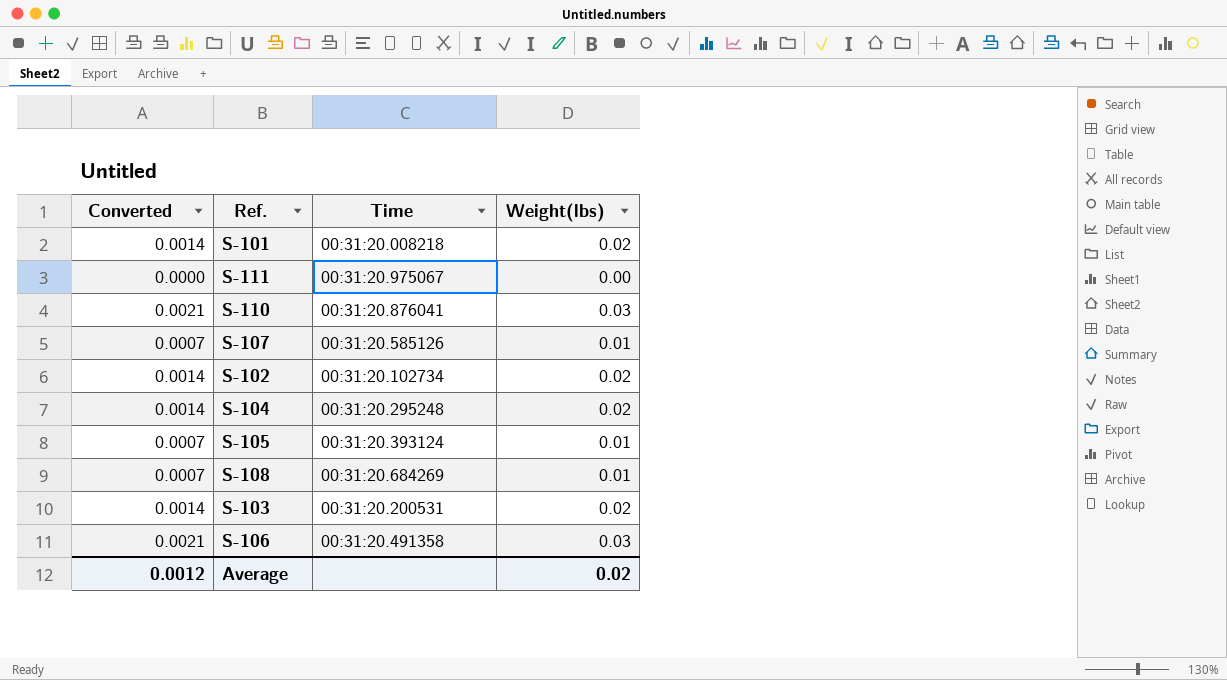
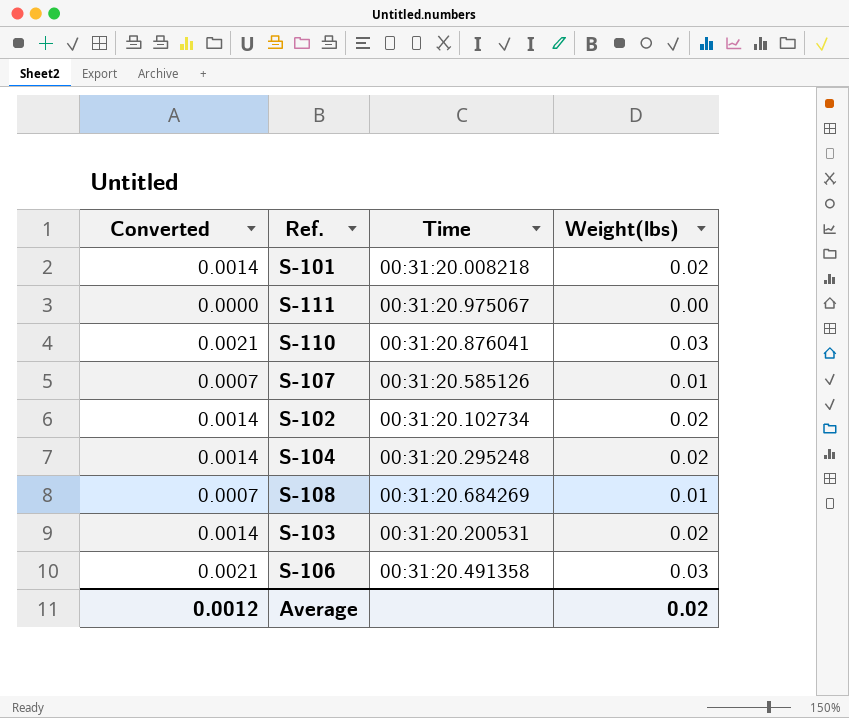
row S-105: 0.0007 | 00:31:20.393124 | 0.01 -> none

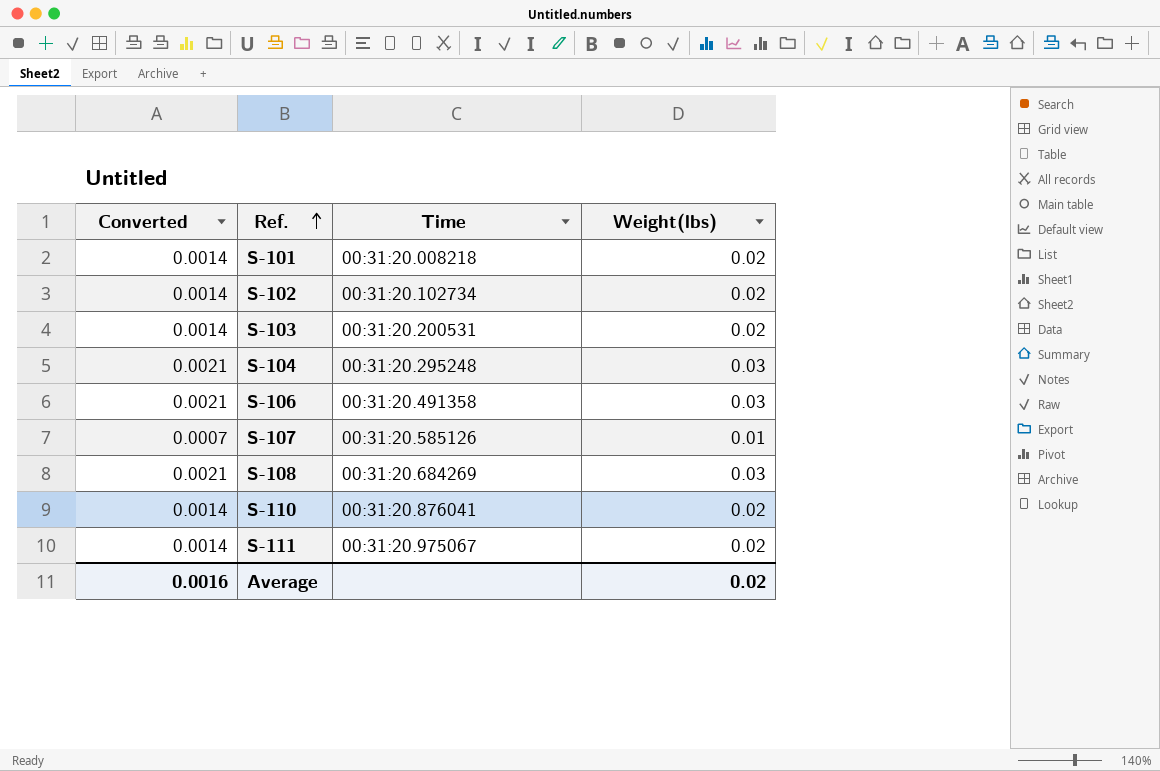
row order: none -> Ref. ascending
S-104 | Converted: 0.0014 -> 0.0021
S-104 | Weight(lbs): 0.02 -> 0.03
S-108 | Converted: 0.0007 -> 0.0021
S-108 | Weight(lbs): 0.01 -> 0.03
S-110 | Converted: 0.0021 -> 0.0014
S-110 | Weight(lbs): 0.03 -> 0.02
S-111 | Converted: 0.0000 -> 0.0014
S-111 | Weight(lbs): 0.00 -> 0.02
Average | Converted: 0.0012 -> 0.0016

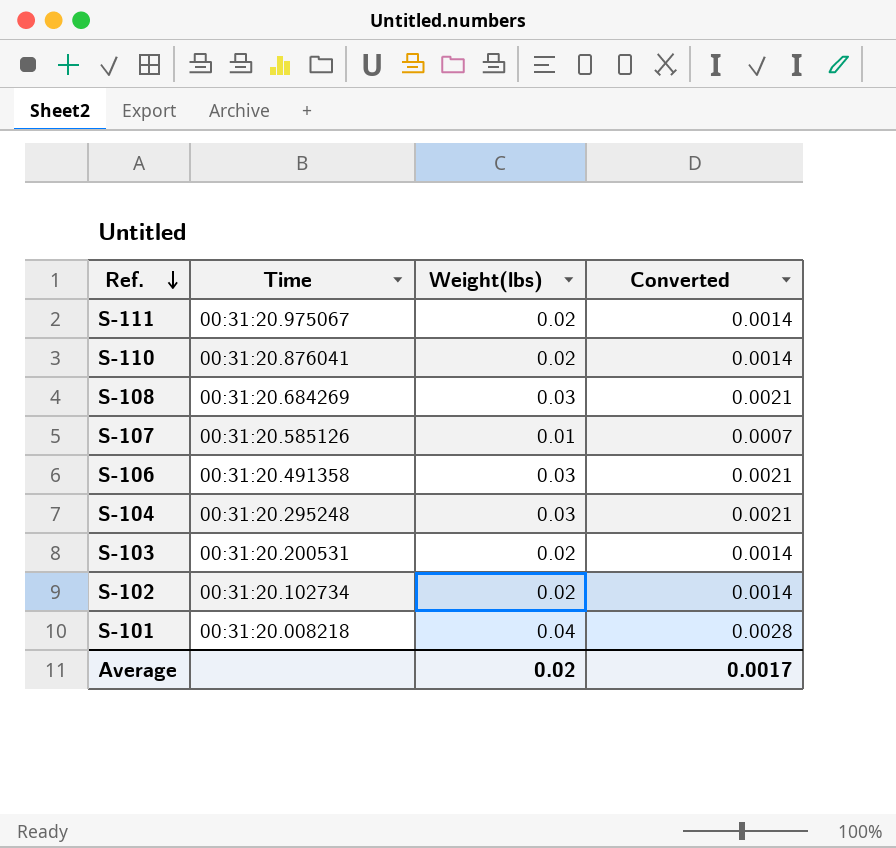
row order: Ref. ascending -> Ref. descending
column Converted | position: 1 -> 4
S-101 | Weight(lbs): 0.02 -> 0.04
S-101 | Converted: 0.0014 -> 0.0028
Average | Converted: 0.0016 -> 0.0017

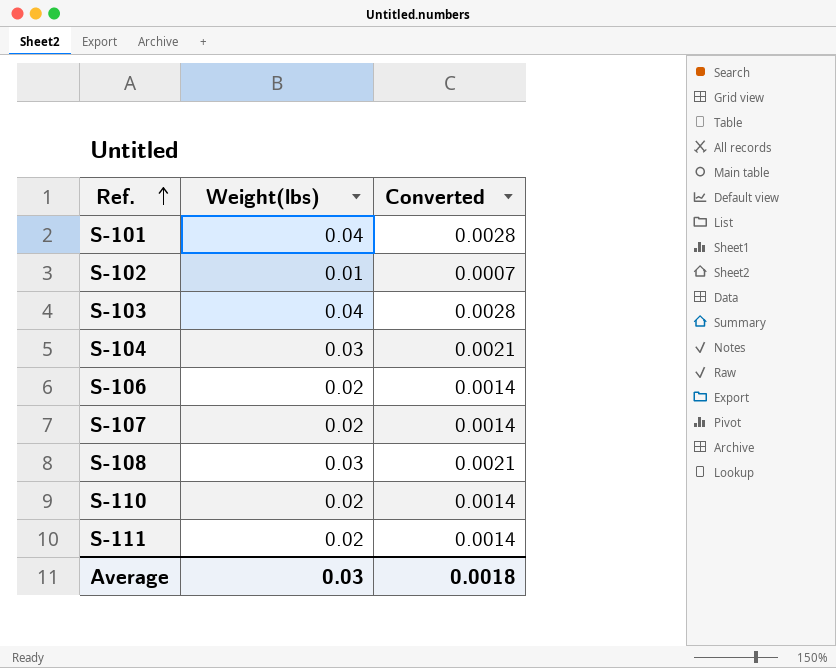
row order: Ref. descending -> Ref. ascending
column Time | position: 2 -> none
S-102 | Weight(lbs): 0.02 -> 0.01
S-102 | Converted: 0.0014 -> 0.0007
S-103 | Weight(lbs): 0.02 -> 0.04
S-103 | Converted: 0.0014 -> 0.0028
S-106 | Weight(lbs): 0.03 -> 0.02
S-106 | Converted: 0.0021 -> 0.0014
S-107 | Weight(lbs): 0.01 -> 0.02
S-107 | Converted: 0.0007 -> 0.0014
Average | Weight(lbs): 0.02 -> 0.03
Average | Converted: 0.0017 -> 0.0018

